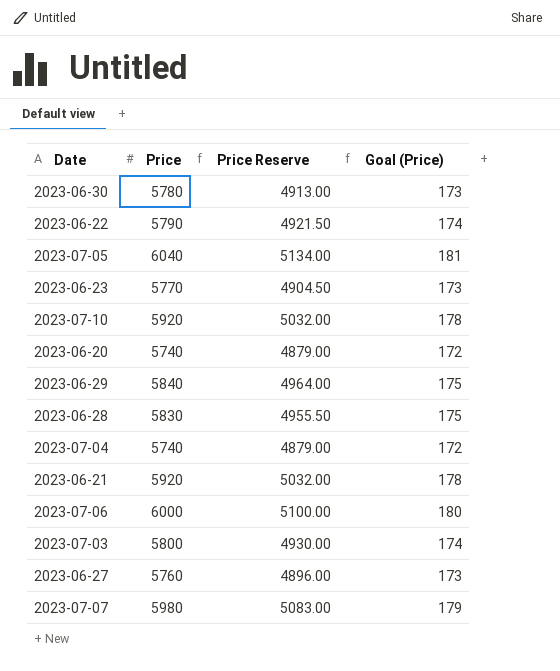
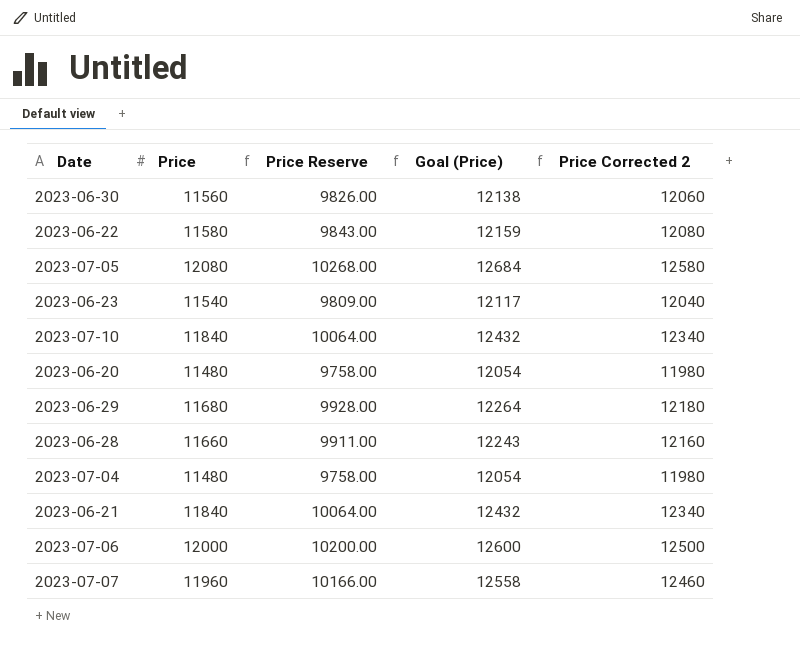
column Goal (Price) | formula: [Price] * 0.03 -> [Price] * 1.05
column Price Corrected 2 | formula: none -> [Price] + 500
row 2023-07-03: 5800 | 4930.00 | 174 -> none
row 2023-06-27: 5760 | 4896.00 | 173 -> none
2023-06-30 | Price: 5780 -> 11560
2023-06-30 | Price Reserve: 4913.00 -> 9826.00
2023-06-22 | Price: 5790 -> 11580
2023-06-22 | Price Reserve: 4921.50 -> 9843.00
2023-07-05 | Price: 6040 -> 12080
2023-07-05 | Price Reserve: 5134.00 -> 10268.00
2023-06-23 | Price: 5770 -> 11540
2023-06-23 | Price Reserve: 4904.50 -> 9809.00
2023-07-10 | Price: 5920 -> 11840
2023-07-10 | Price Reserve: 5032.00 -> 10064.00
2023-06-20 | Price: 5740 -> 11480
2023-06-20 | Price Reserve: 4879.00 -> 9758.00
2023-06-29 | Price: 5840 -> 11680
2023-06-29 | Price Reserve: 4964.00 -> 9928.00
2023-06-28 | Price: 5830 -> 11660
2023-06-28 | Price Reserve: 4955.50 -> 9911.00
2023-07-04 | Price: 5740 -> 11480
2023-07-04 | Price Reserve: 4879.00 -> 9758.00
2023-06-21 | Price: 5920 -> 11840
2023-06-21 | Price Reserve: 5032.00 -> 10064.00
2023-07-06 | Price: 6000 -> 12000
2023-07-06 | Price Reserve: 5100.00 -> 10200.00
2023-07-07 | Price: 5980 -> 11960
2023-07-07 | Price Reserve: 5083.00 -> 10166.00

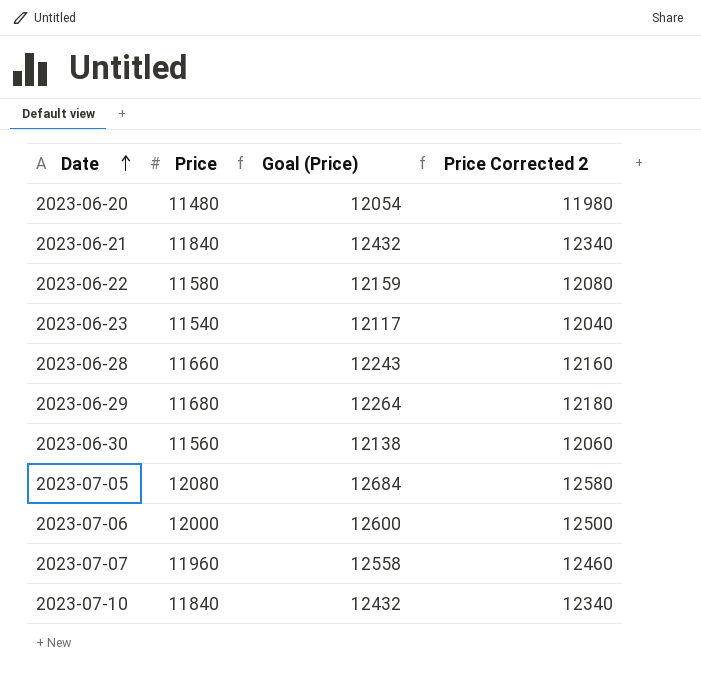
row order: none -> Date ascending
column Price Reserve | formula: [Price] * 0.85 -> none
row 2023-07-04: 11480 | 9758.00 | 12054 | 11980 -> none

